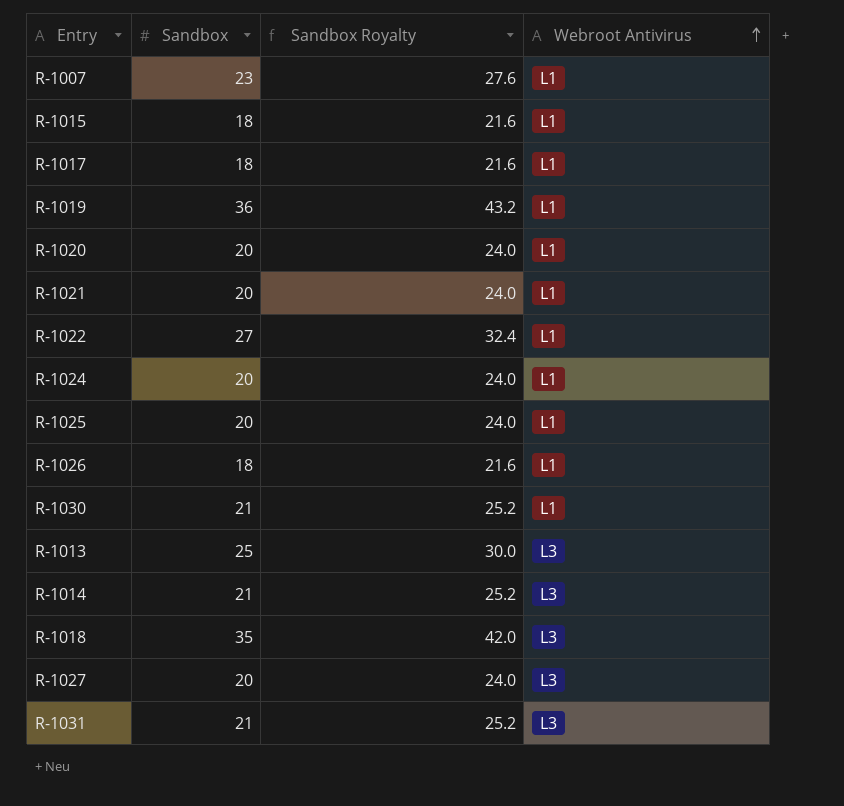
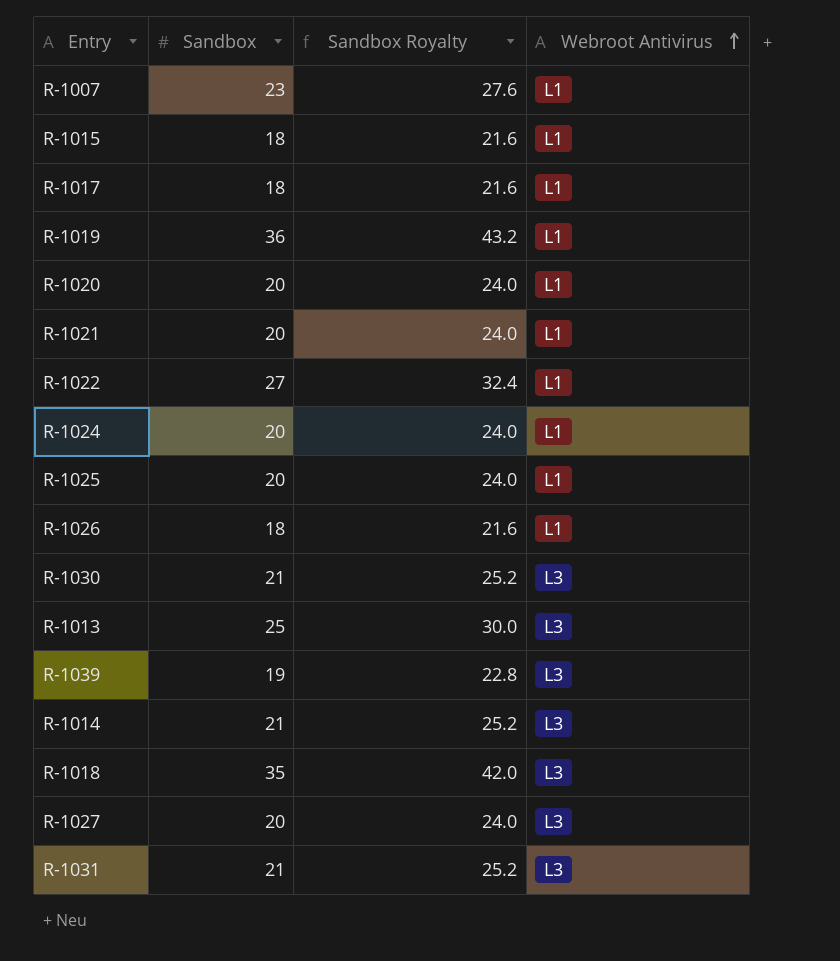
R-1030 | Webroot Antivirus: L1 -> L3
row R-1039: none -> 19 | 22.8 | L3

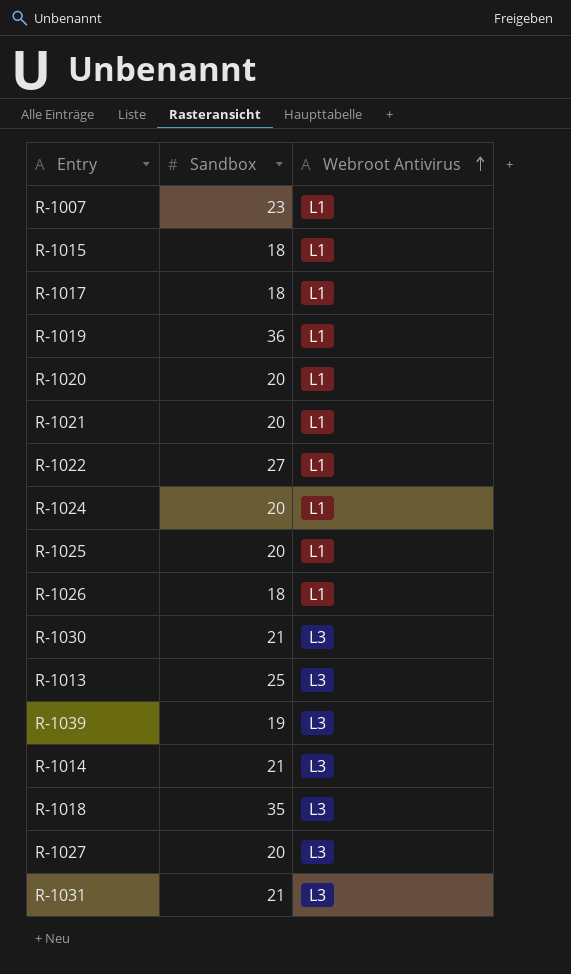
column Sandbox Royalty | formula: [Sandbox] * 1.2 -> none

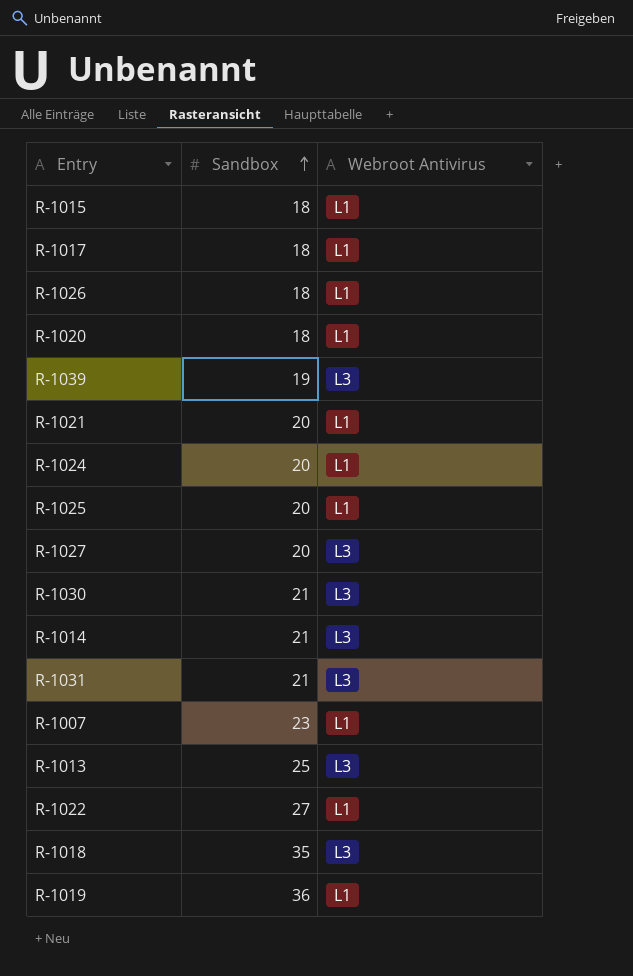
row order: Webroot Antivirus ascending -> Sandbox ascending
R-1020 | Sandbox: 20 -> 18

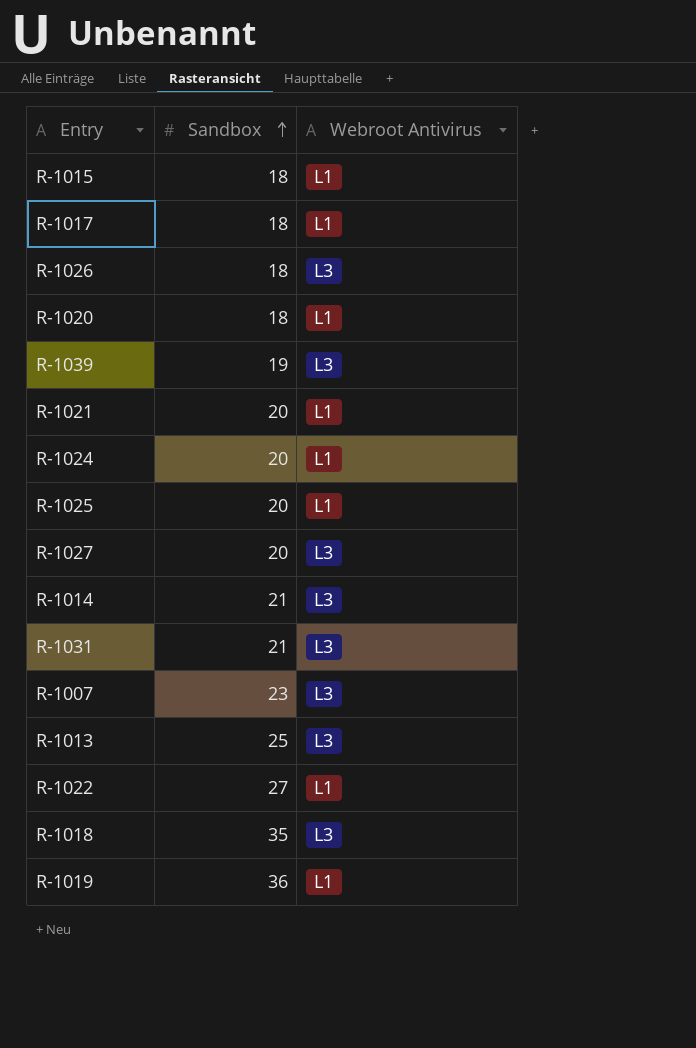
row R-1030: 21 | L3 -> none
R-1026 | Webroot Antivirus: L1 -> L3
R-1007 | Webroot Antivirus: L1 -> L3

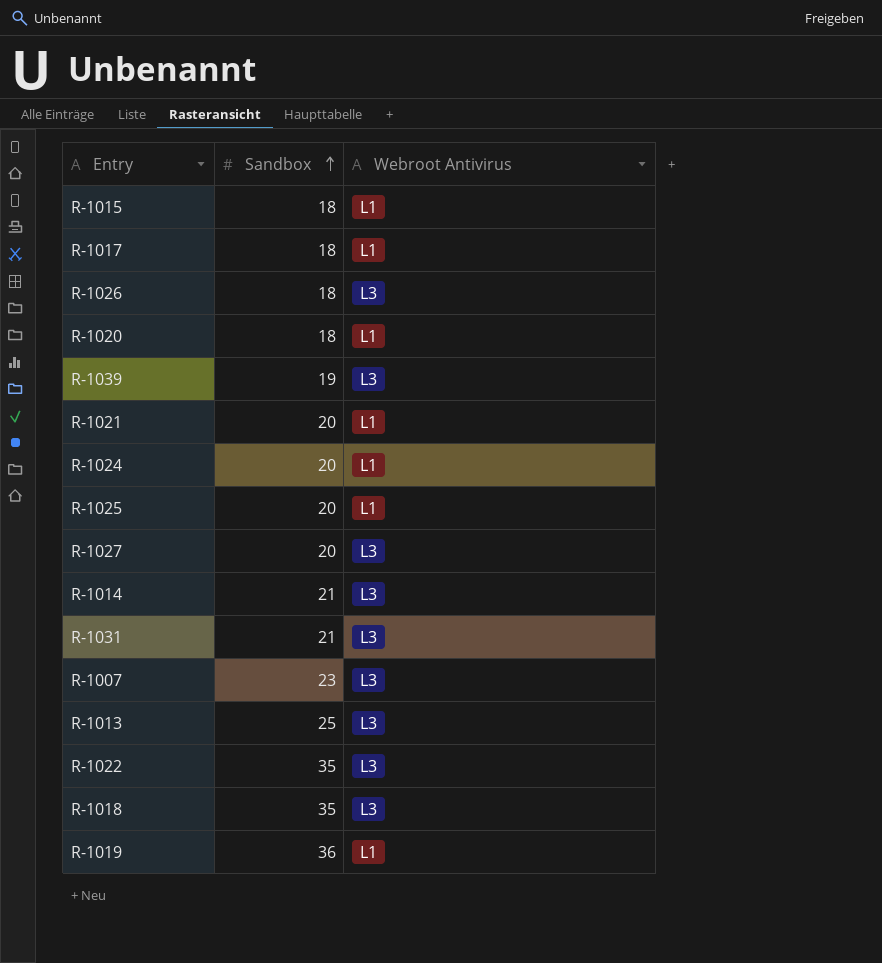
R-1022 | Sandbox: 27 -> 35
R-1022 | Webroot Antivirus: L1 -> L3

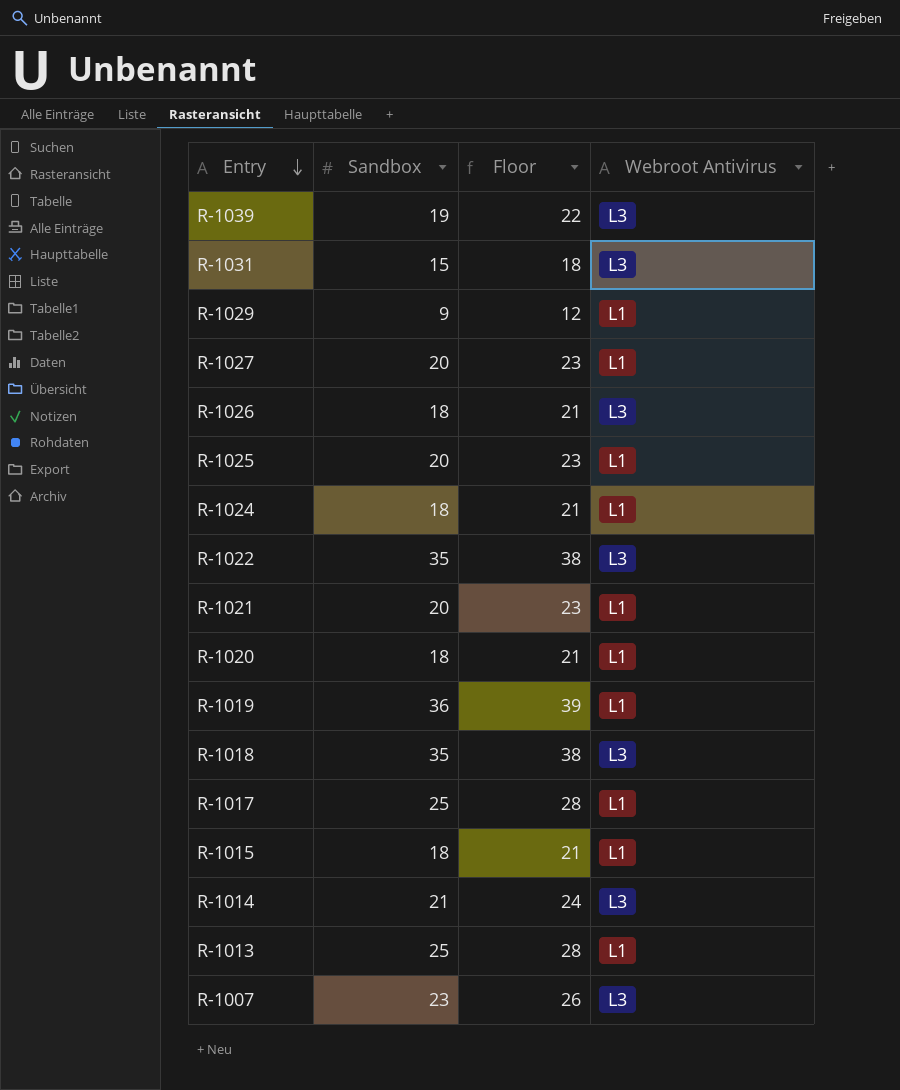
row order: Sandbox ascending -> Entry descending
column Floor | formula: none -> [Sandbox] + 3
R-1031 | Sandbox: 21 -> 15
row R-1029: none -> 9 | 12 | L1
R-1027 | Webroot Antivirus: L3 -> L1
R-1024 | Sandbox: 20 -> 18
R-1017 | Sandbox: 18 -> 25
R-1013 | Webroot Antivirus: L3 -> L1

